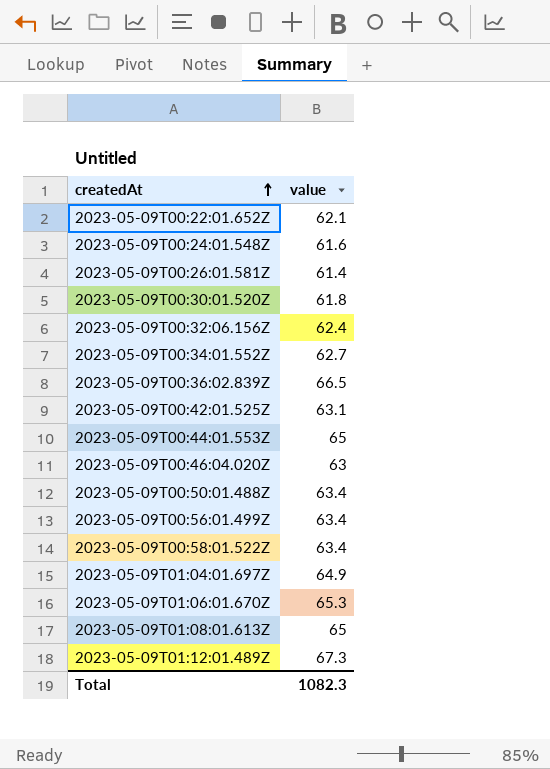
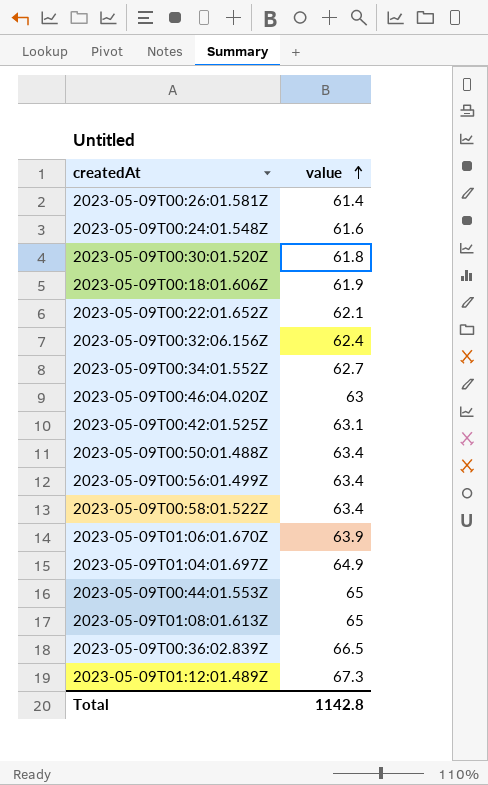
row order: createdAt ascending -> value ascending
row 2023-05-09T00:18:01.606Z: none -> 61.9
2023-05-09T01:06:01.670Z | value: 65.3 -> 63.9
Total | value: 1082.3 -> 1142.8

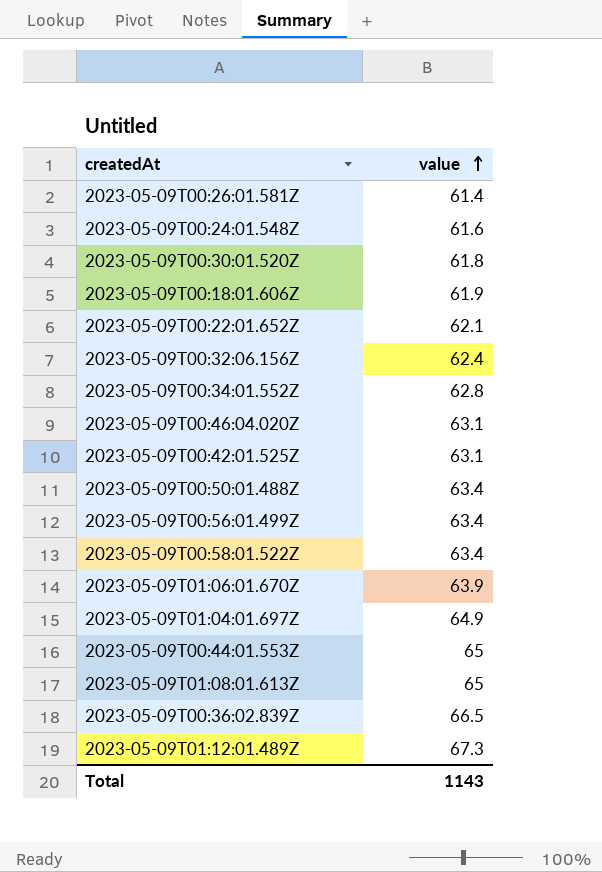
2023-05-09T00:34:01.552Z | value: 62.7 -> 62.8
2023-05-09T00:46:04.020Z | value: 63 -> 63.1
Total | value: 1142.8 -> 1143

